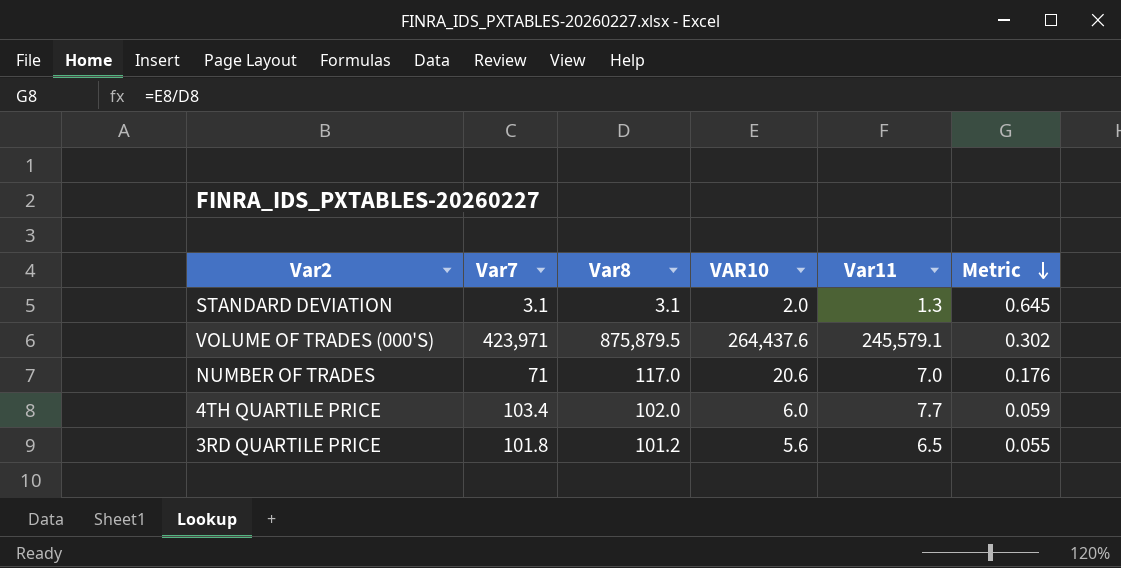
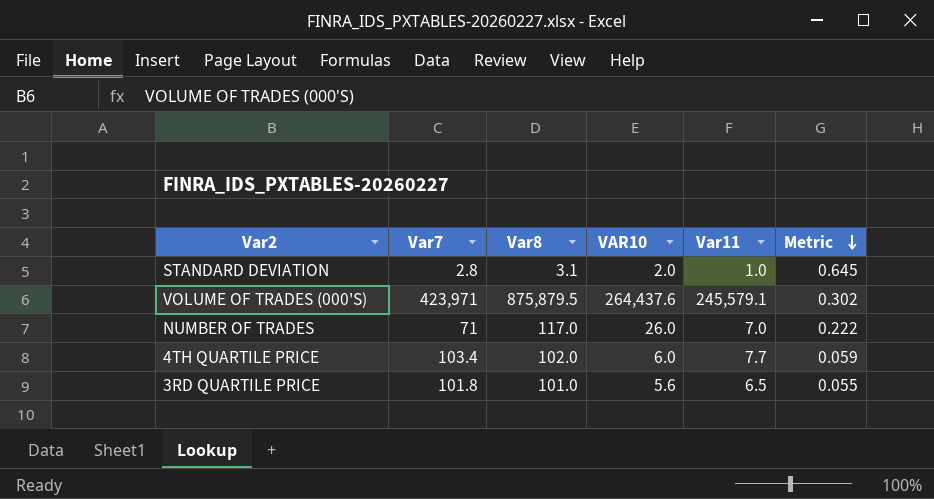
STANDARD DEVIATION | Var7: 3.1 -> 2.8
STANDARD DEVIATION | Var11: 1.3 -> 1.0
NUMBER OF TRADES | VAR10: 20.6 -> 26.0
NUMBER OF TRADES | Metric: 0.176 -> 0.222
3RD QUARTILE PRICE | Var8: 101.2 -> 101.0

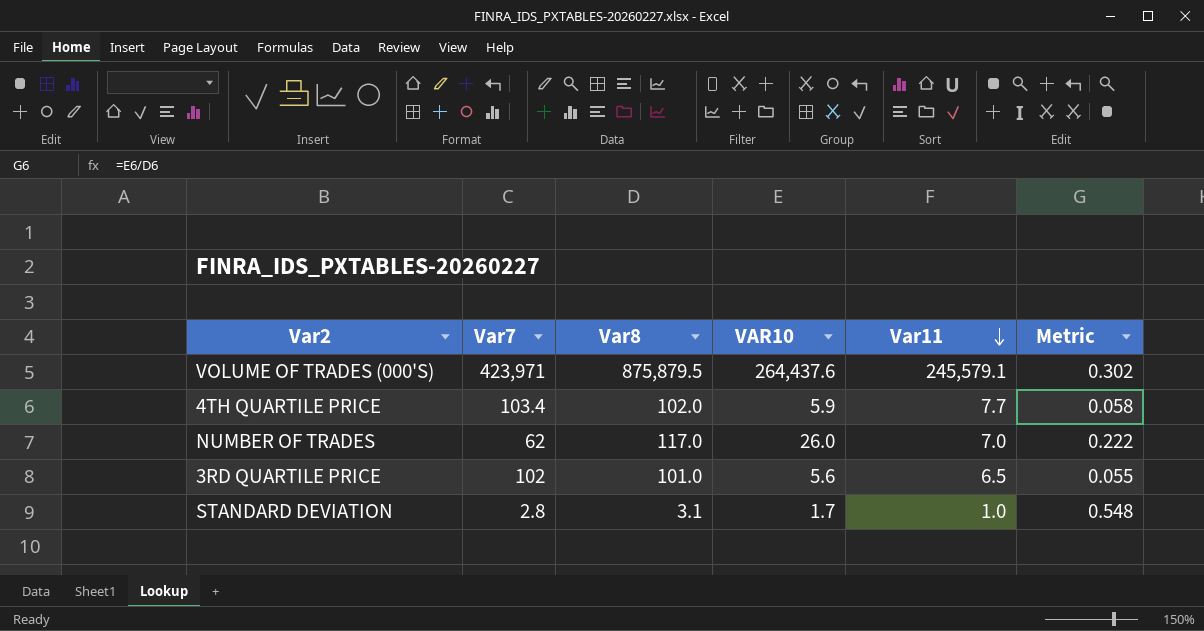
row order: Metric descending -> Var11 descending
4TH QUARTILE PRICE | VAR10: 6.0 -> 5.9
4TH QUARTILE PRICE | Metric: 0.059 -> 0.058
NUMBER OF TRADES | Var7: 71 -> 62
3RD QUARTILE PRICE | Var7: 101.8 -> 102
STANDARD DEVIATION | VAR10: 2.0 -> 1.7
STANDARD DEVIATION | Metric: 0.645 -> 0.548

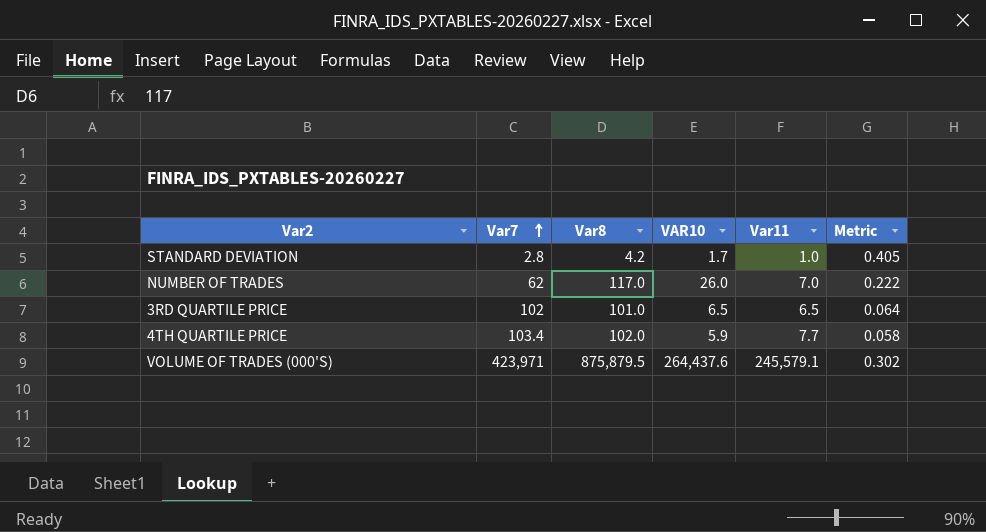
row order: Var11 descending -> Var7 ascending
STANDARD DEVIATION | Var8: 3.1 -> 4.2
STANDARD DEVIATION | Metric: 0.548 -> 0.405
3RD QUARTILE PRICE | VAR10: 5.6 -> 6.5
3RD QUARTILE PRICE | Metric: 0.055 -> 0.064

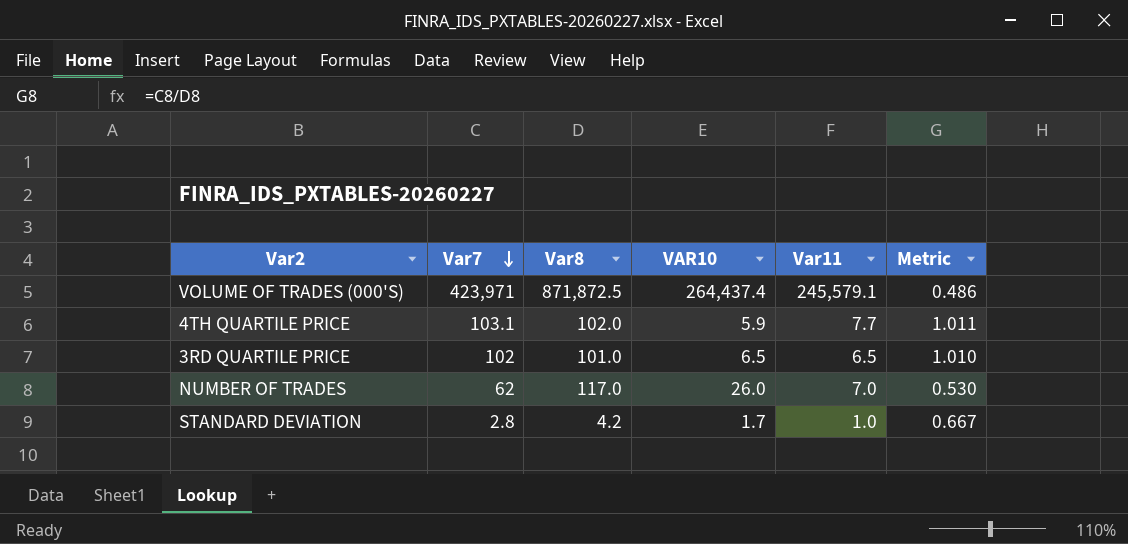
row order: Var7 ascending -> Var7 descending
column Metric | formula: [VAR10] / [Var8] -> [Var7] / [Var8]
VOLUME OF TRADES (000'S) | Var8: 875,879.5 -> 871,872.5
VOLUME OF TRADES (000'S) | VAR10: 264,437.6 -> 264,437.4
4TH QUARTILE PRICE | Var7: 103.4 -> 103.1

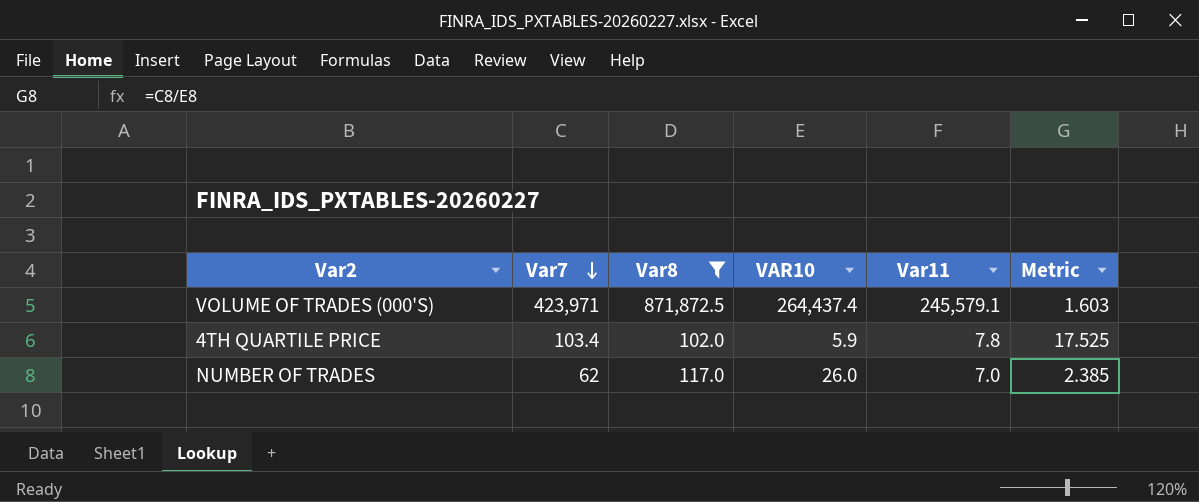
filter: none -> Var8 >= 102.0
column Metric | formula: [Var7] / [Var8] -> [Var7] / [VAR10]
4TH QUARTILE PRICE | Var7: 103.1 -> 103.4
4TH QUARTILE PRICE | Var11: 7.7 -> 7.8

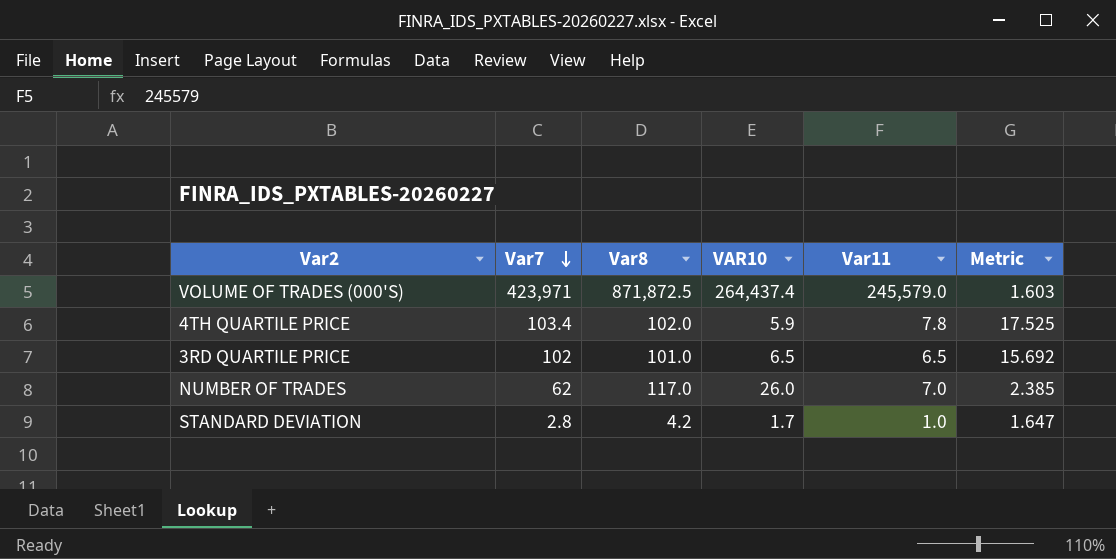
filter: Var8 >= 102.0 -> none
VOLUME OF TRADES (000'S) | Var11: 245,579.1 -> 245,579.0

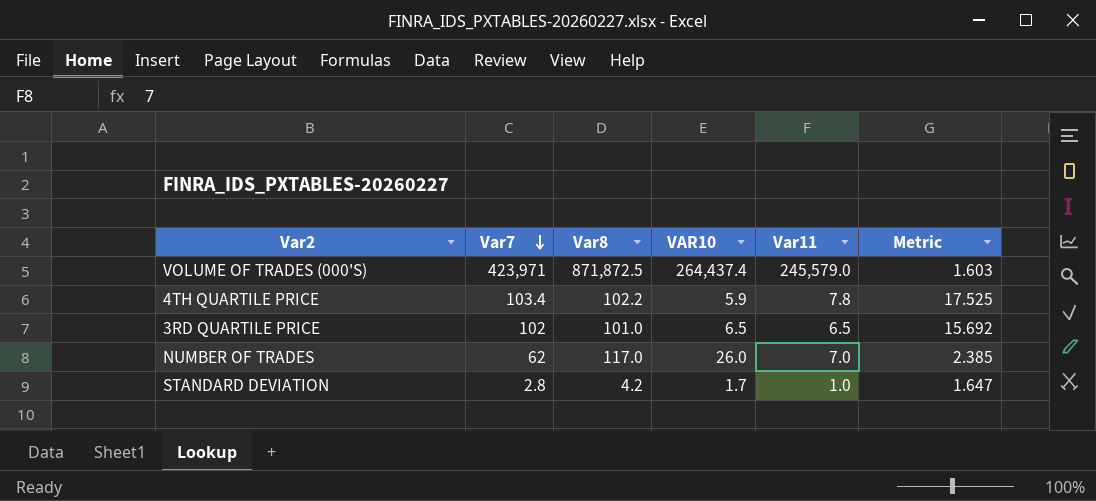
4TH QUARTILE PRICE | Var8: 102.0 -> 102.2

